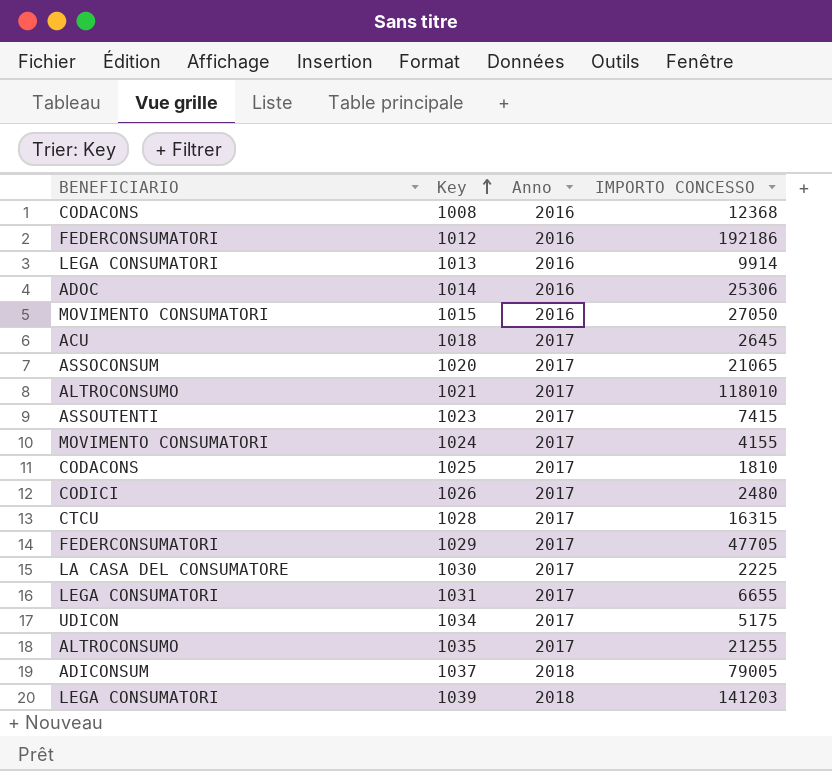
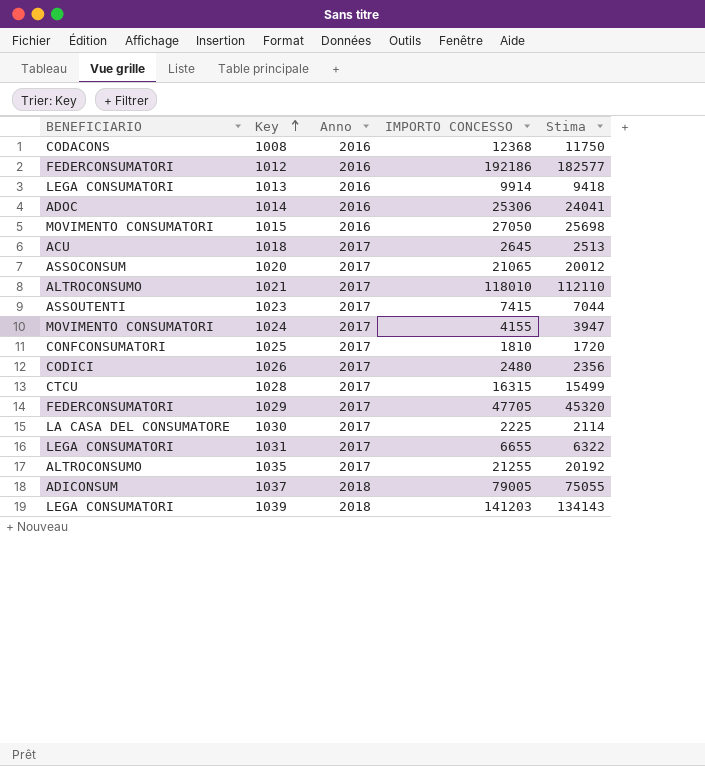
column Stima | formula: none -> [IMPORTO CONCESSO] * 0,95
row 1034: UDICON | 2017 | 5175 -> none
1025 | BENEFICIARIO: CODACONS -> CONFCONSUMATORI

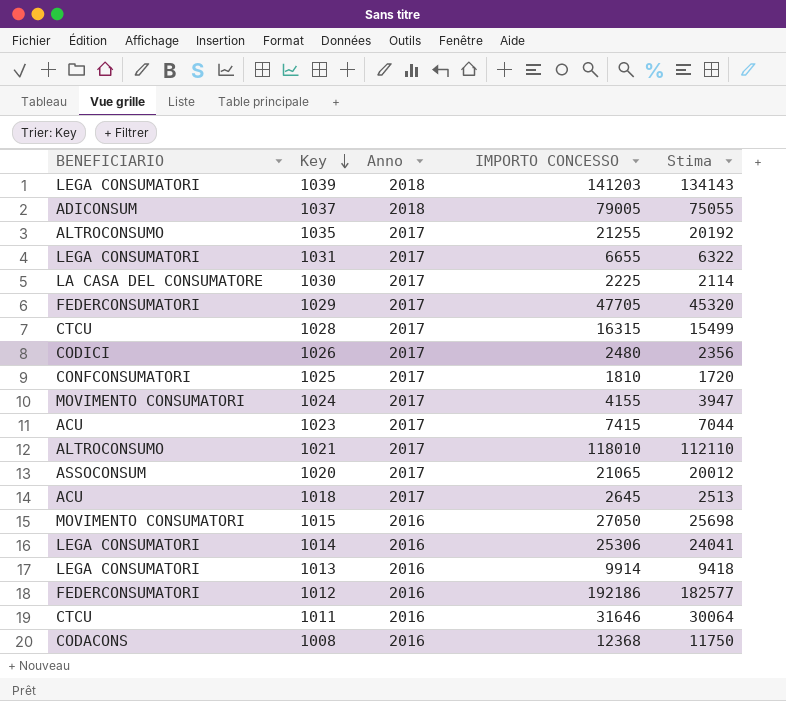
row order: Key ascending -> Key descending
1023 | BENEFICIARIO: ASSOUTENTI -> ACU
1014 | BENEFICIARIO: ADOC -> LEGA CONSUMATORI
row 1011: none -> CTCU | 2016 | 31646 | 30064

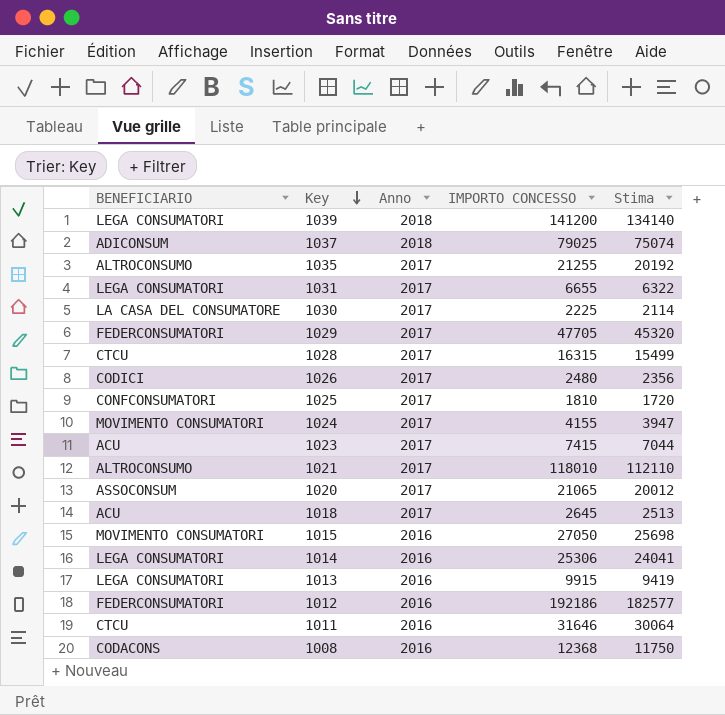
1039 | IMPORTO CONCESSO: 141203 -> 141200
1039 | Stima: 134143 -> 134140
1037 | IMPORTO CONCESSO: 79005 -> 79025
1037 | Stima: 75055 -> 75074
1013 | IMPORTO CONCESSO: 9914 -> 9915
1013 | Stima: 9418 -> 9419

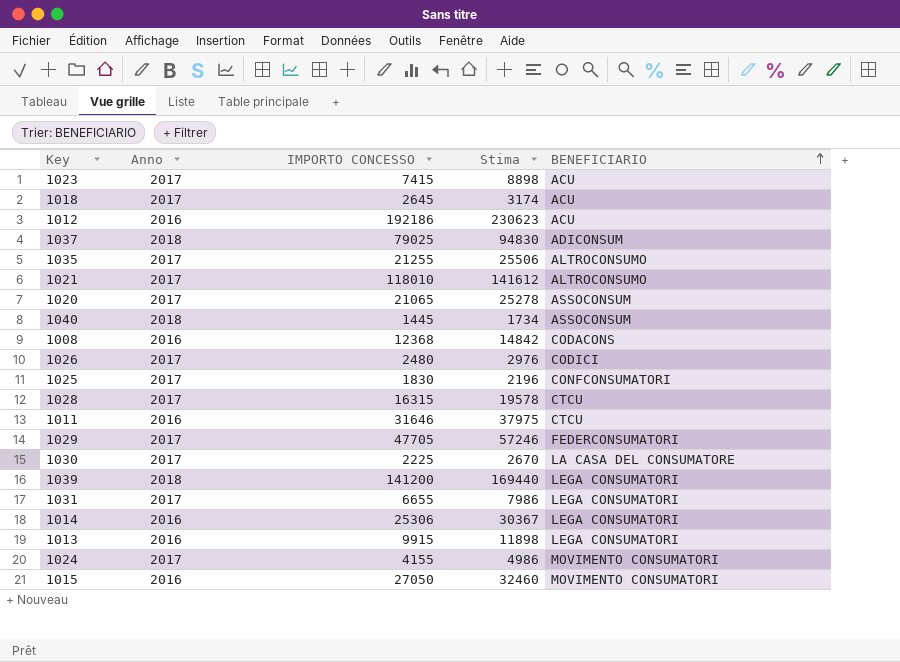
row order: Key descending -> BENEFICIARIO ascending
column Stima | formula: [IMPORTO CONCESSO] * 0,95 -> [IMPORTO CONCESSO] * 1,2
column BENEFICIARIO | position: 1 -> 5
1012 | BENEFICIARIO: FEDERCONSUMATORI -> ACU
row 1040: none -> 2018 | 1445 | 1734 | ASSOCONSUM
1025 | IMPORTO CONCESSO: 1810 -> 1830

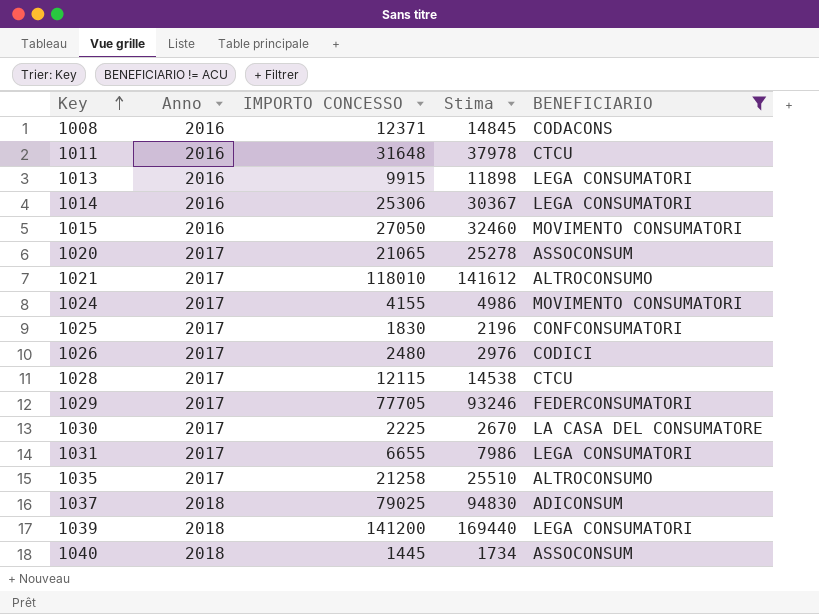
filter: none -> BENEFICIARIO != ACU
row order: BENEFICIARIO ascending -> Key ascending
1008 | IMPORTO CONCESSO: 12368 -> 12371
1008 | Stima: 14842 -> 14845
1011 | IMPORTO CONCESSO: 31646 -> 31648
1011 | Stima: 37975 -> 37978
1028 | IMPORTO CONCESSO: 16315 -> 12115
1028 | Stima: 19578 -> 14538
1029 | IMPORTO CONCESSO: 47705 -> 77705
1029 | Stima: 57246 -> 93246
1035 | IMPORTO CONCESSO: 21255 -> 21258
1035 | Stima: 25506 -> 25510

